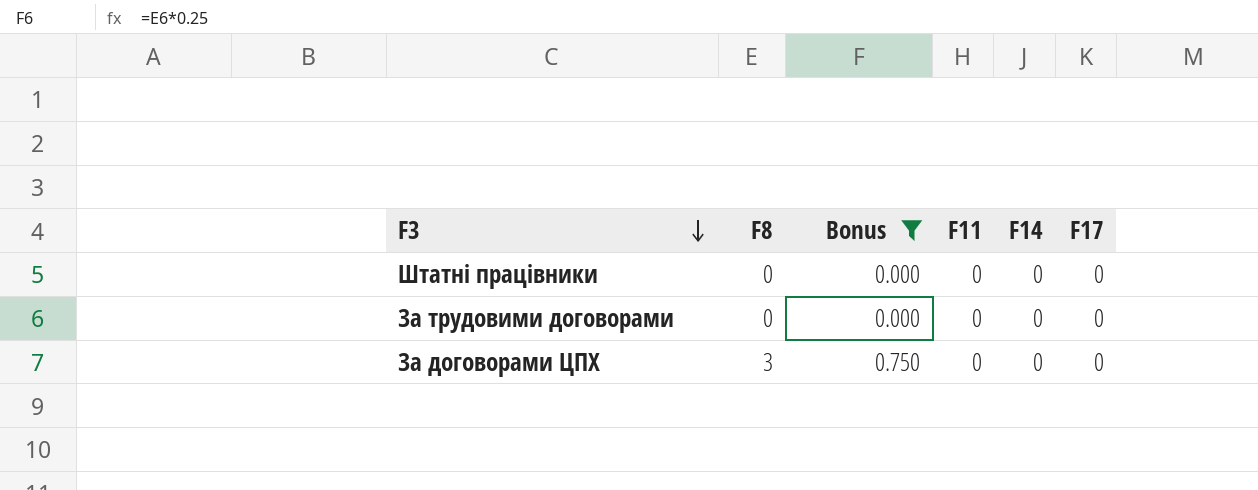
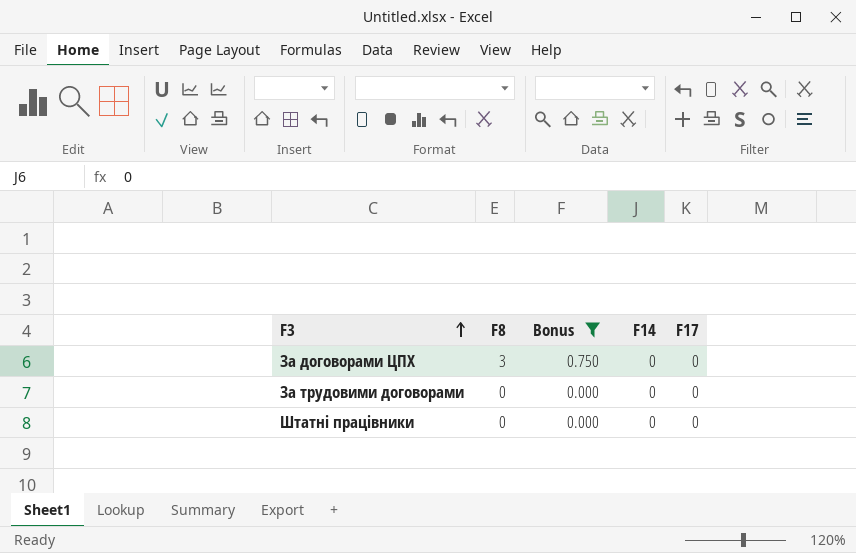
row order: F3 descending -> F3 ascending
column F11 | position: 4 -> none

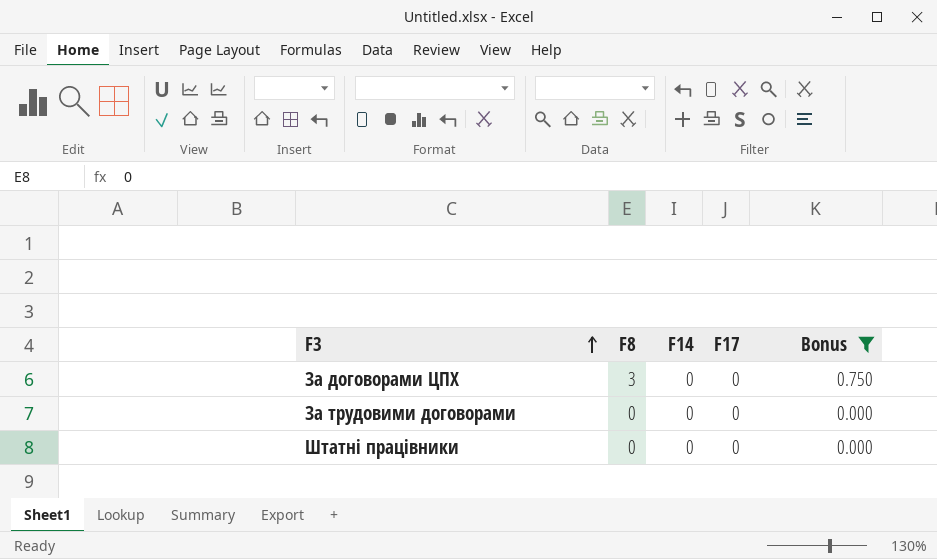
column Bonus | position: 3 -> 5

